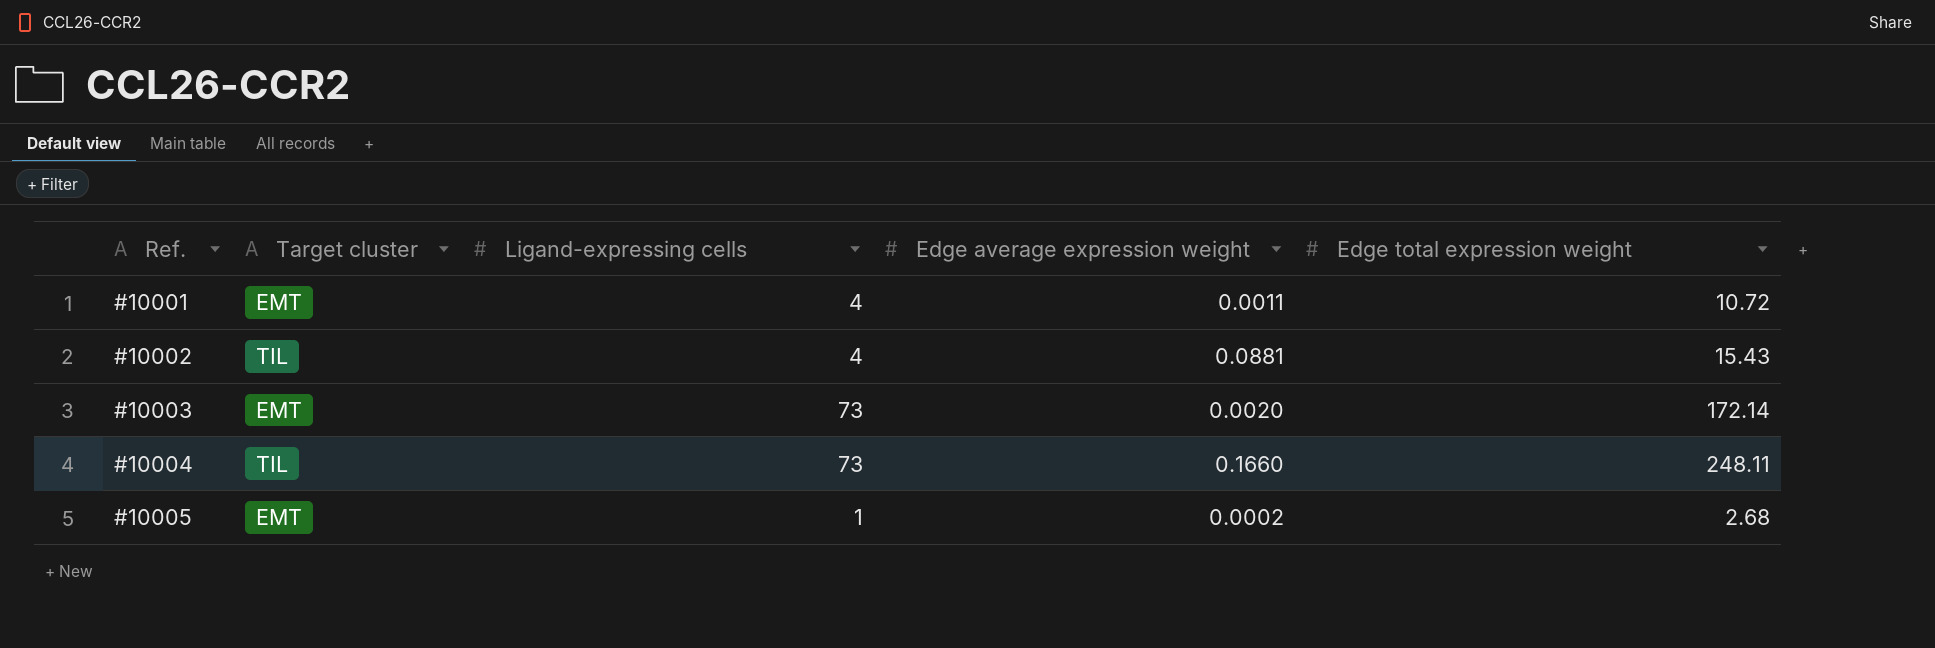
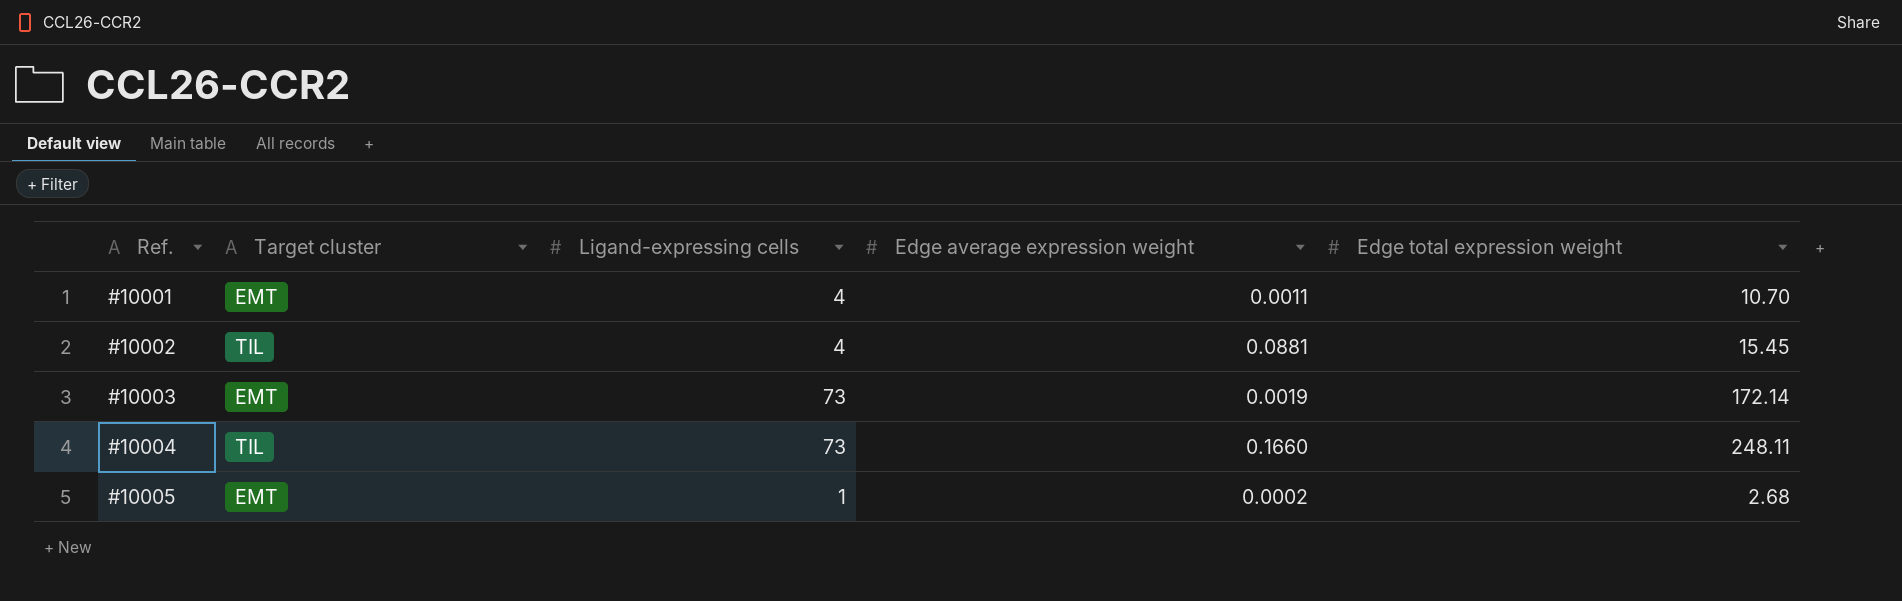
#10001 | Edge total expression weight: 10.72 -> 10.70
#10002 | Edge total expression weight: 15.43 -> 15.45
#10003 | Edge average expression weight: 0.0020 -> 0.0019

